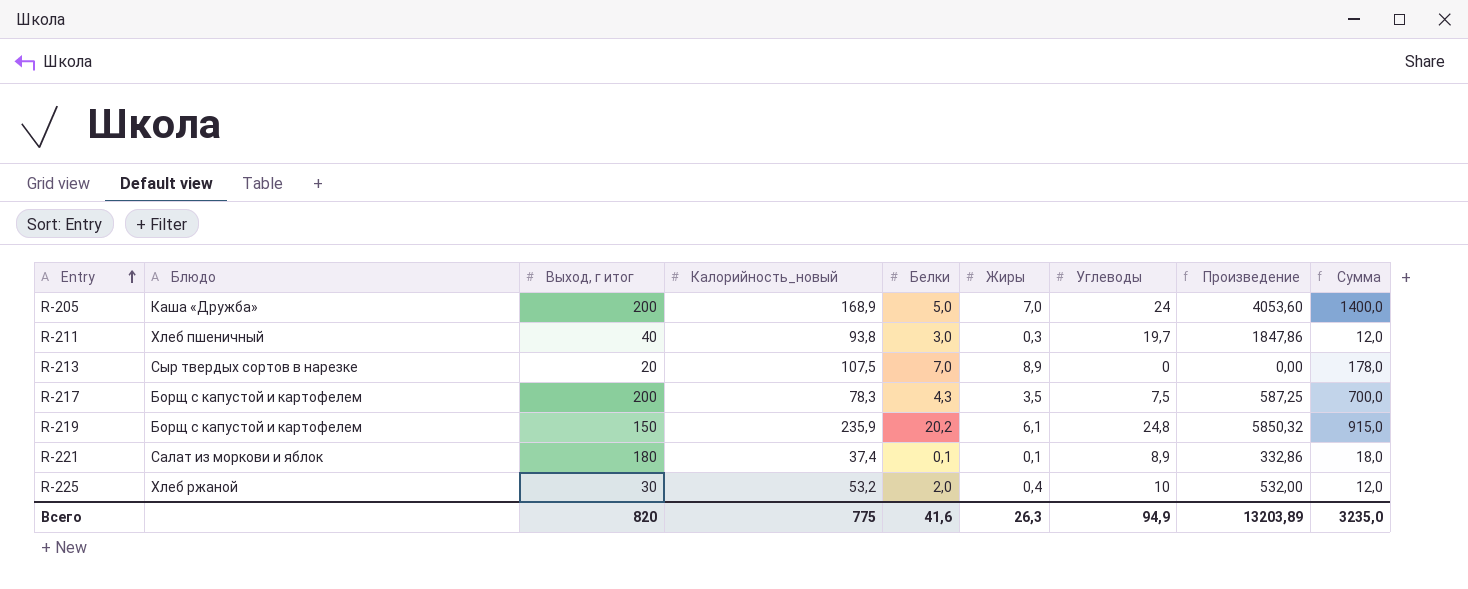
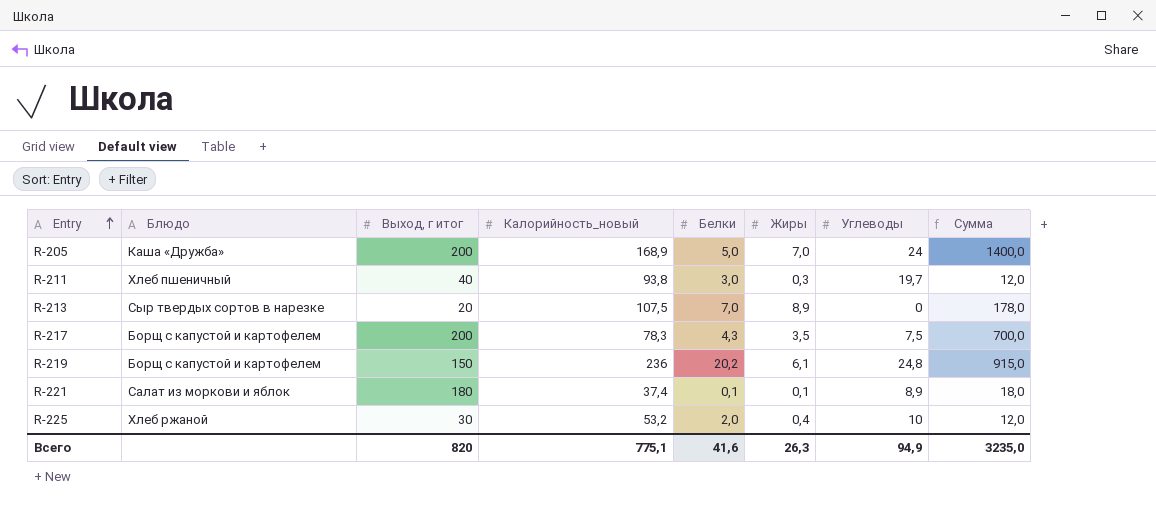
column Произведение | formula: [Калорийность_новый] * [Углеводы] -> none
R-219 | Калорийность_новый: 235,9 -> 236
Всего | Калорийность_новый: 775 -> 775,1

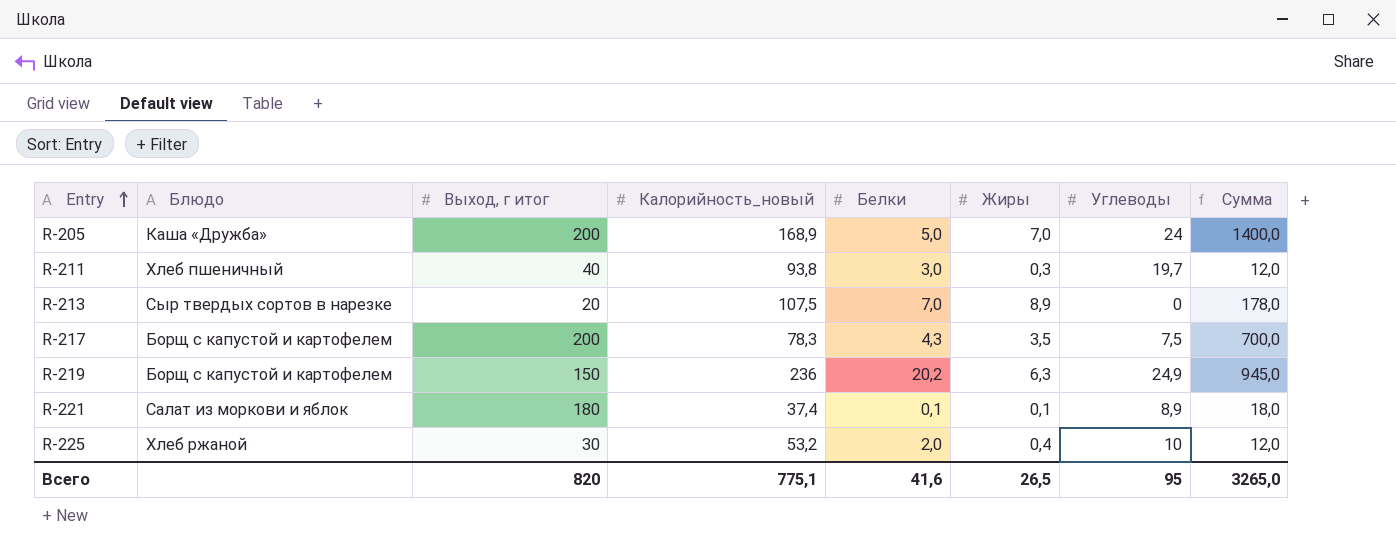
R-219 | Жиры: 6,1 -> 6,3
R-219 | Углеводы: 24,8 -> 24,9
R-219 | Сумма: 915,0 -> 945,0
Всего | Жиры: 26,3 -> 26,5
Всего | Углеводы: 94,9 -> 95
Всего | Сумма: 3235,0 -> 3265,0

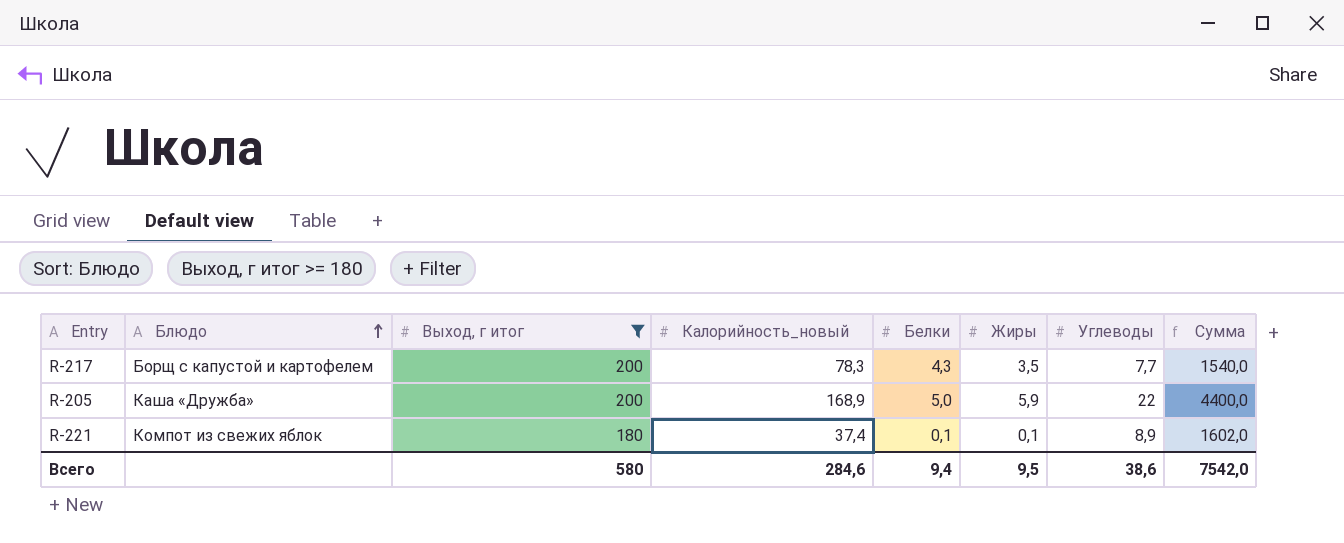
filter: none -> Выход, г итог >= 180
row order: Entry ascending -> Блюдо ascending
column Сумма | formula: [Выход, г итог] * [Жиры] -> [Выход, г итог] * [Углеводы]
R-217 | Углеводы: 7,5 -> 7,7
R-205 | Жиры: 7,0 -> 5,9
R-205 | Углеводы: 24 -> 22
R-221 | Блюдо: Салат из моркови и яблок -> Компот из свежих яблок
Всего | Выход, г итог: 820 -> 580
Всего | Калорийность_новый: 775,1 -> 284,6
Всего | Белки: 41,6 -> 9,4
Всего | Жиры: 26,5 -> 9,5
Всего | Углеводы: 95 -> 38,6
Всего | Сумма: 3265,0 -> 7542,0

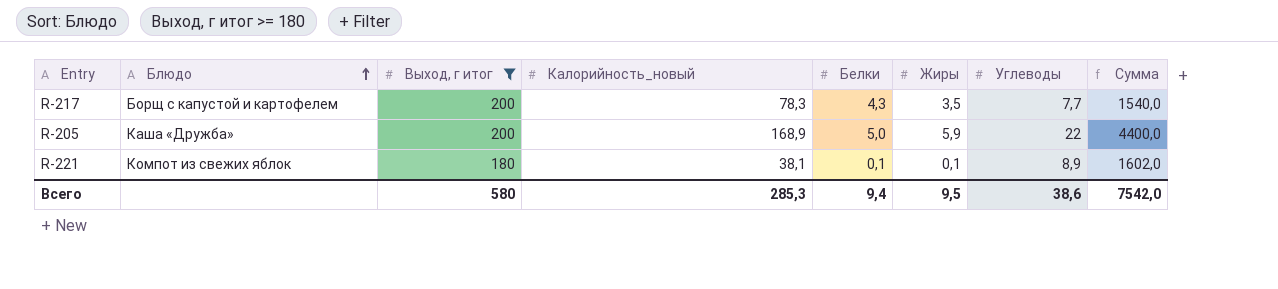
R-221 | Калорийность_новый: 37,4 -> 38,1
Всего | Калорийность_новый: 284,6 -> 285,3

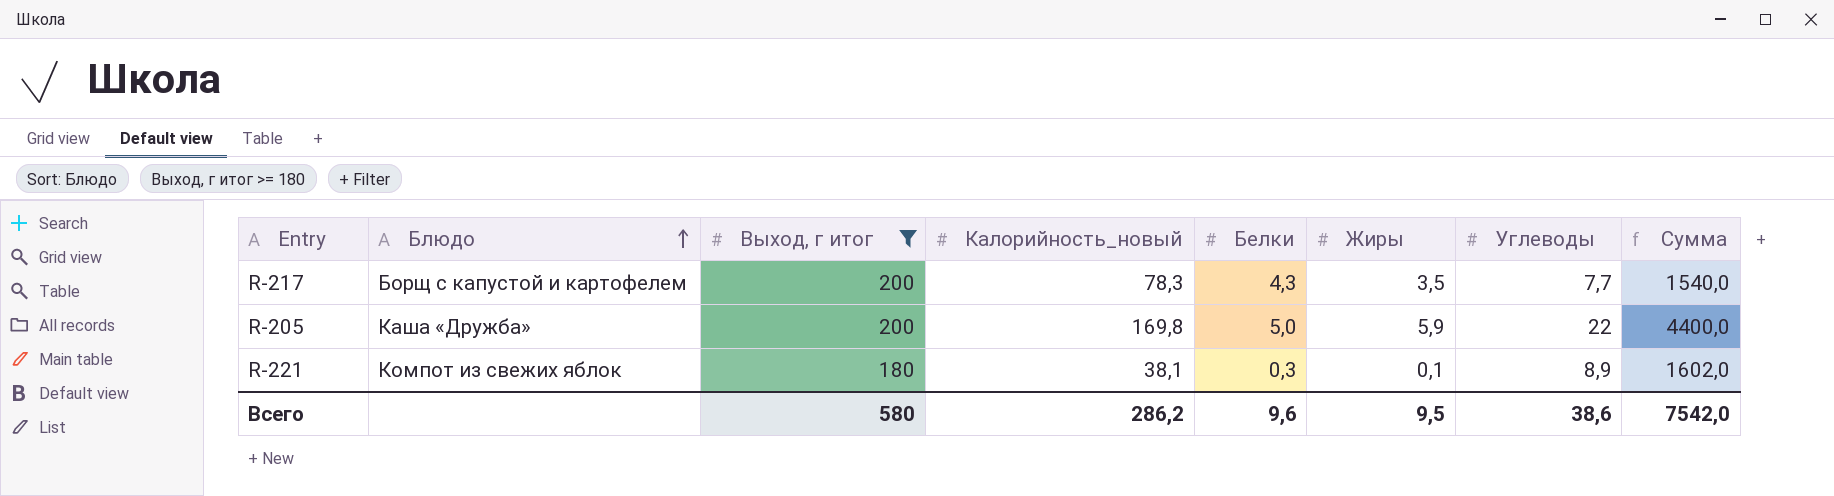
R-205 | Калорийность_новый: 168,9 -> 169,8
R-221 | Белки: 0,1 -> 0,3
Всего | Калорийность_новый: 285,3 -> 286,2
Всего | Белки: 9,4 -> 9,6

